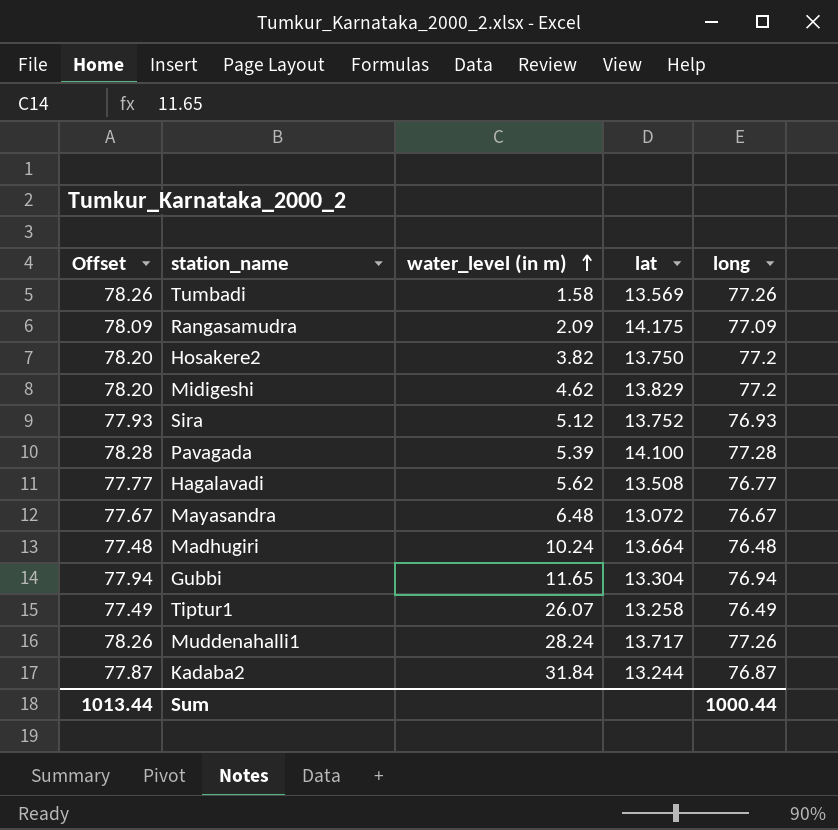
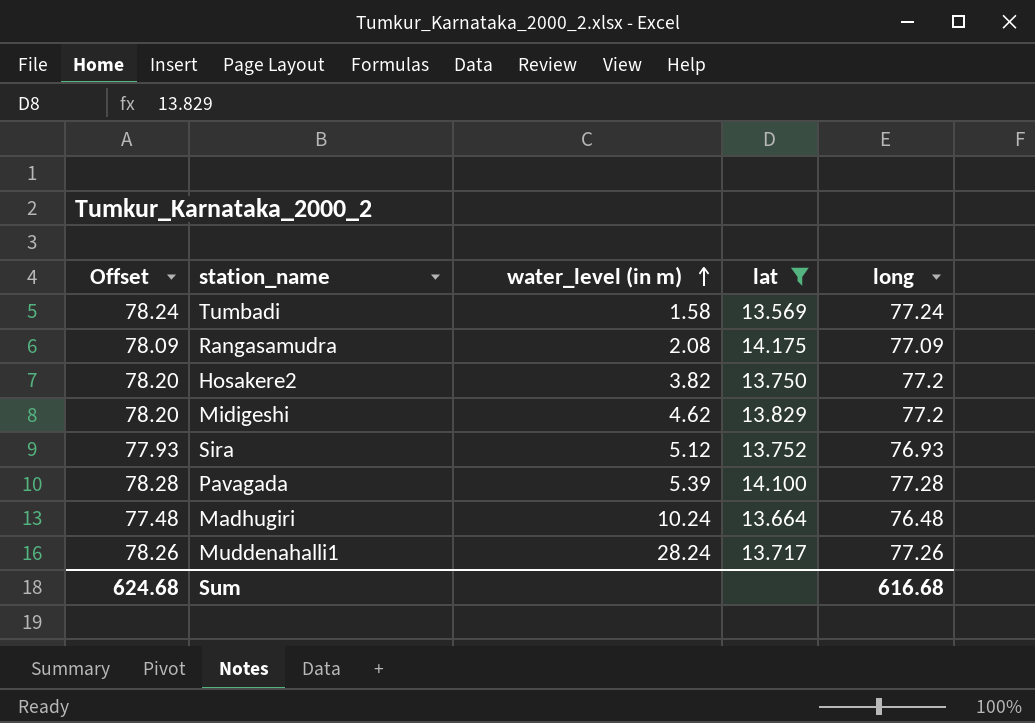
filter: none -> lat >= 13.569
Tumbadi | Offset: 78.26 -> 78.24
Tumbadi | long: 77.26 -> 77.24
Rangasamudra | water_level (in m): 2.09 -> 2.08
Sum | Offset: 1013.44 -> 624.68
Sum | long: 1000.44 -> 616.68

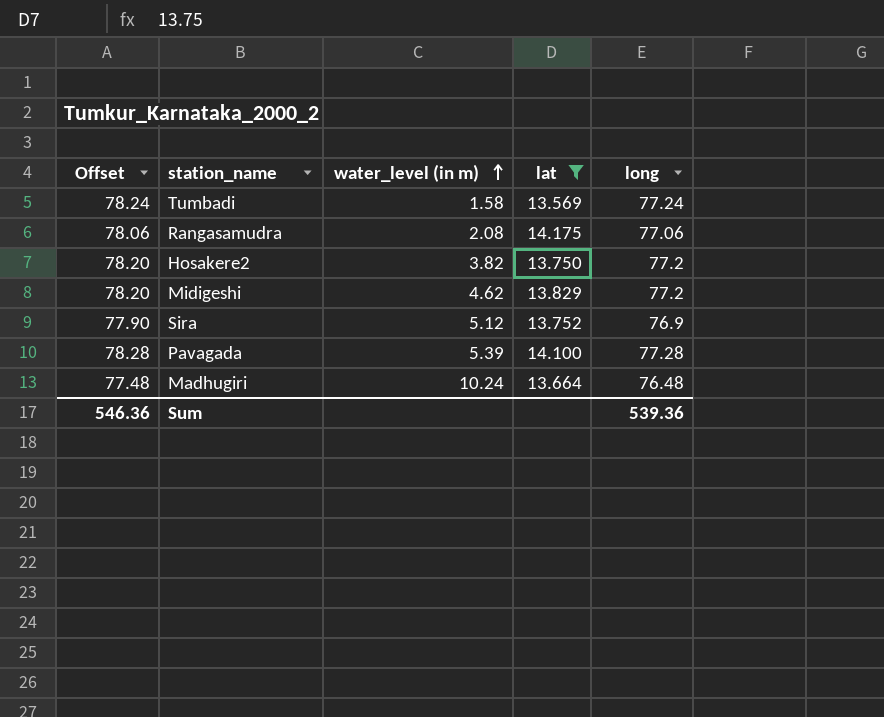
row Muddenahalli1: 78.26 | 28.24 | 13.717 | 77.26 -> none
Rangasamudra | Offset: 78.09 -> 78.06
Rangasamudra | long: 77.09 -> 77.06
Sira | Offset: 77.93 -> 77.90
Sira | long: 76.93 -> 76.9
Sum | Offset: 624.68 -> 546.36
Sum | long: 616.68 -> 539.36

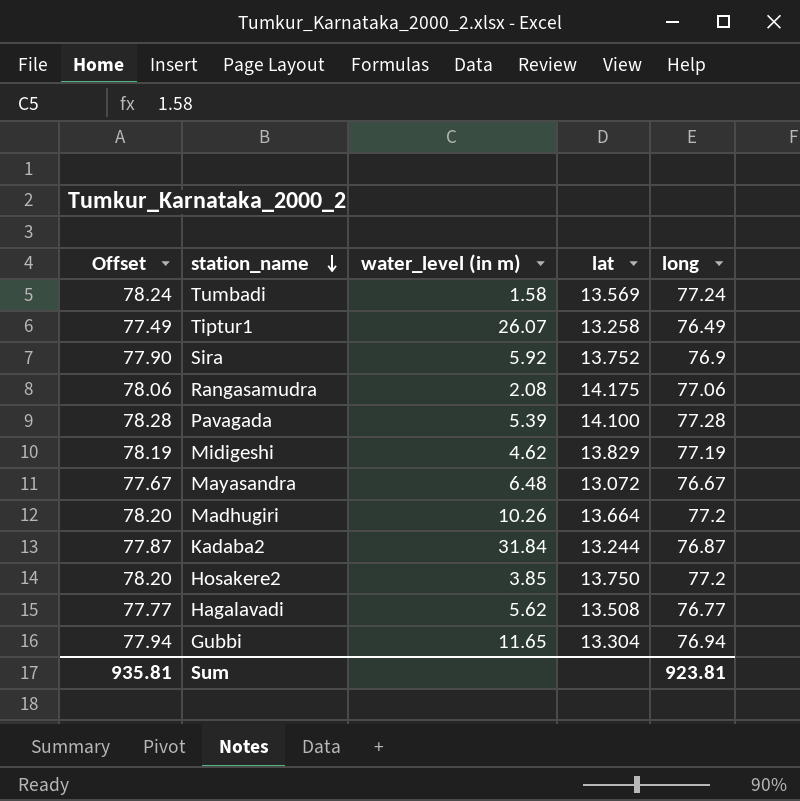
filter: lat >= 13.569 -> none
row order: water_level (in m) ascending -> station_name descending
Sira | water_level (in m): 5.12 -> 5.92
Midigeshi | Offset: 78.20 -> 78.19
Midigeshi | long: 77.2 -> 77.19
Madhugiri | Offset: 77.48 -> 78.20
Madhugiri | water_level (in m): 10.24 -> 10.26
Madhugiri | long: 76.48 -> 77.2
Hosakere2 | water_level (in m): 3.82 -> 3.85
Sum | Offset: 546.36 -> 935.81
Sum | long: 539.36 -> 923.81

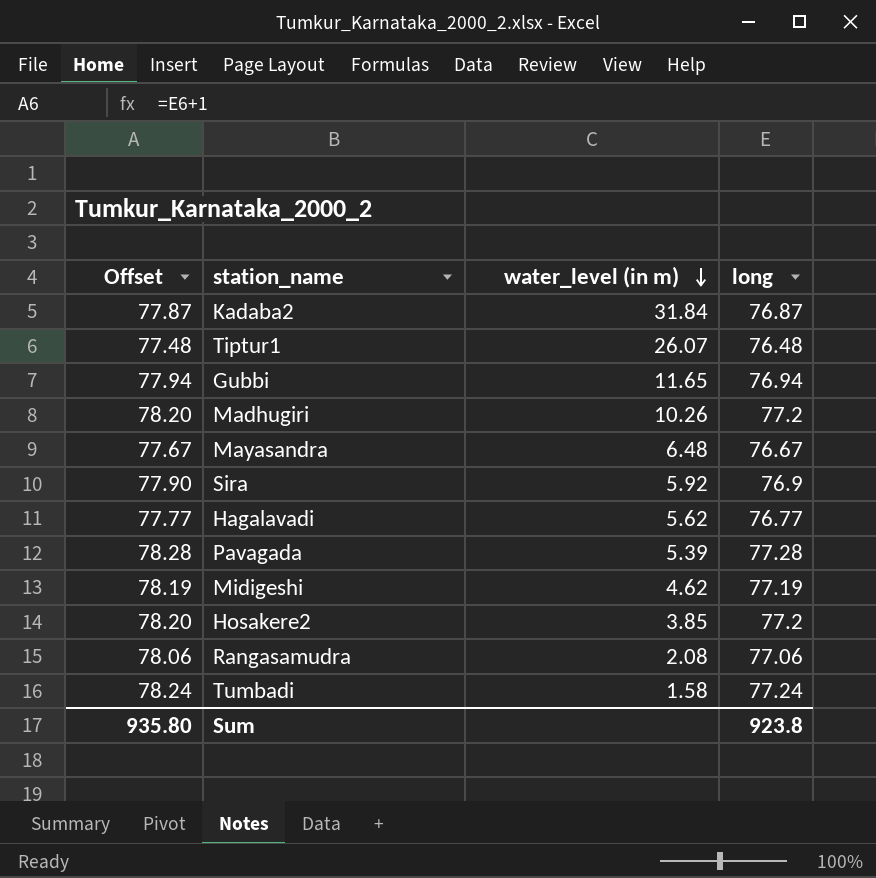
row order: station_name descending -> water_level (in m) descending
column lat | position: 4 -> none
Tiptur1 | Offset: 77.49 -> 77.48
Tiptur1 | long: 76.49 -> 76.48
Sum | Offset: 935.81 -> 935.80
Sum | long: 923.81 -> 923.8

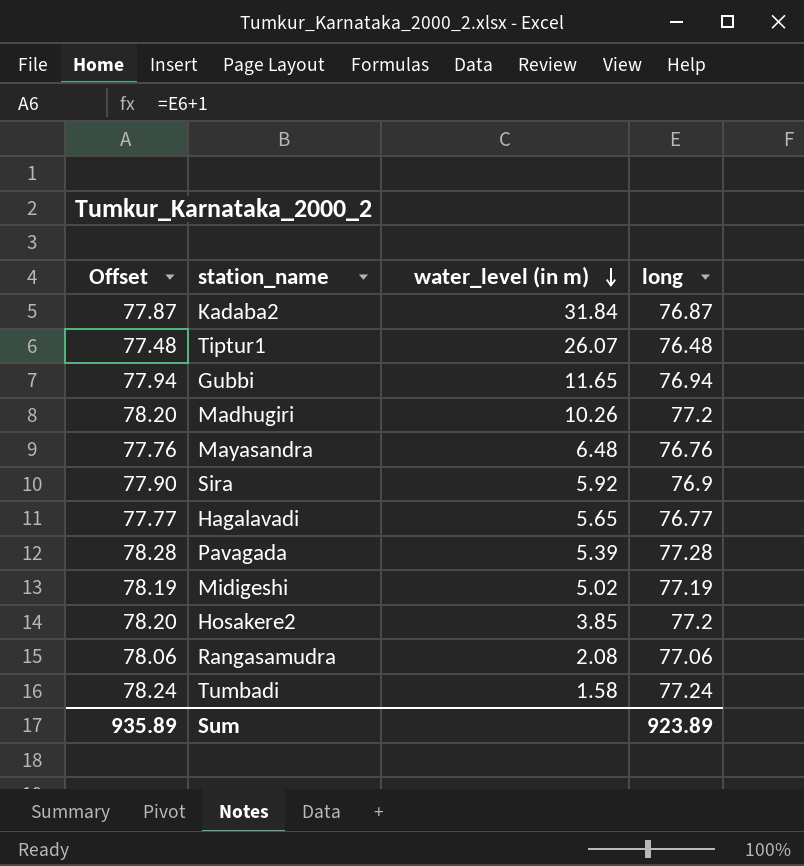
Mayasandra | Offset: 77.67 -> 77.76
Mayasandra | long: 76.67 -> 76.76
Hagalavadi | water_level (in m): 5.62 -> 5.65
Midigeshi | water_level (in m): 4.62 -> 5.02
Sum | Offset: 935.80 -> 935.89
Sum | long: 923.8 -> 923.89

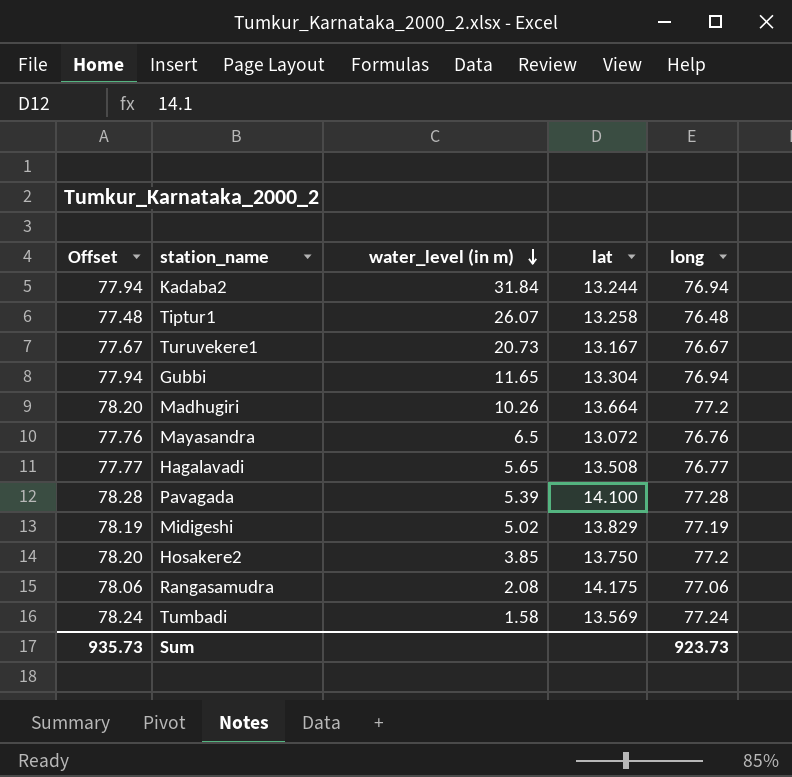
column lat | position: none -> 4
row Sira: 77.90 | 5.92 | 76.9 -> none
Kadaba2 | Offset: 77.87 -> 77.94
Kadaba2 | long: 76.87 -> 76.94
row Turuvekere1: none -> 77.67 | 20.73 | 13.167 | 76.67
Mayasandra | water_level (in m): 6.48 -> 6.5
Sum | Offset: 935.89 -> 935.73
Sum | long: 923.89 -> 923.73

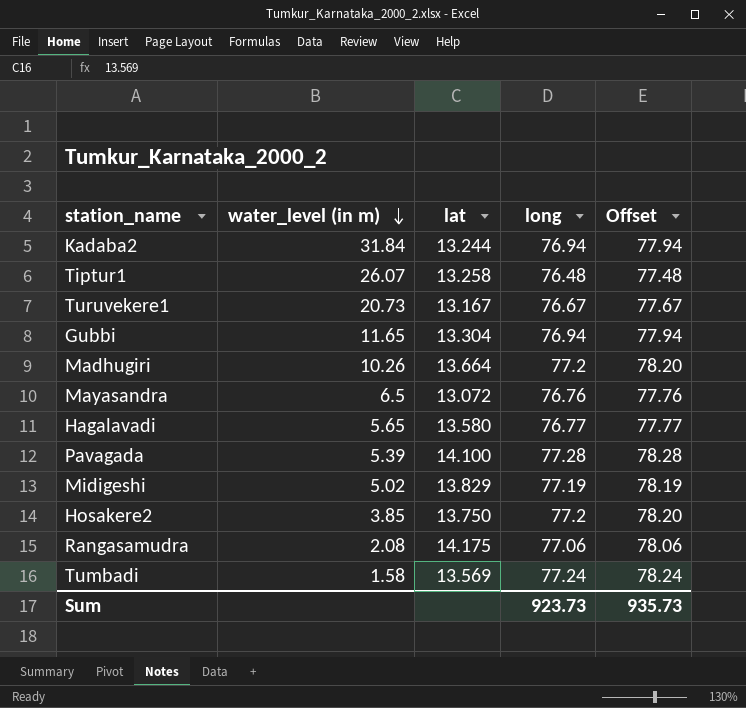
column Offset | position: 1 -> 5
Hagalavadi | lat: 13.508 -> 13.580

